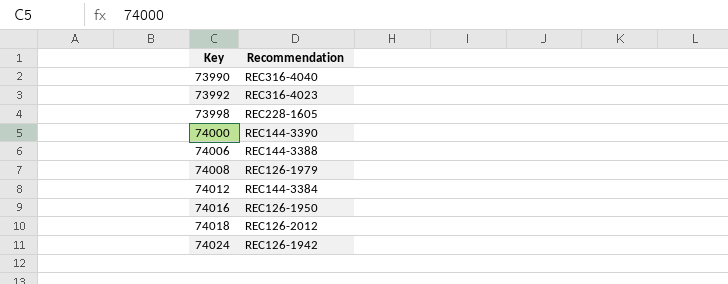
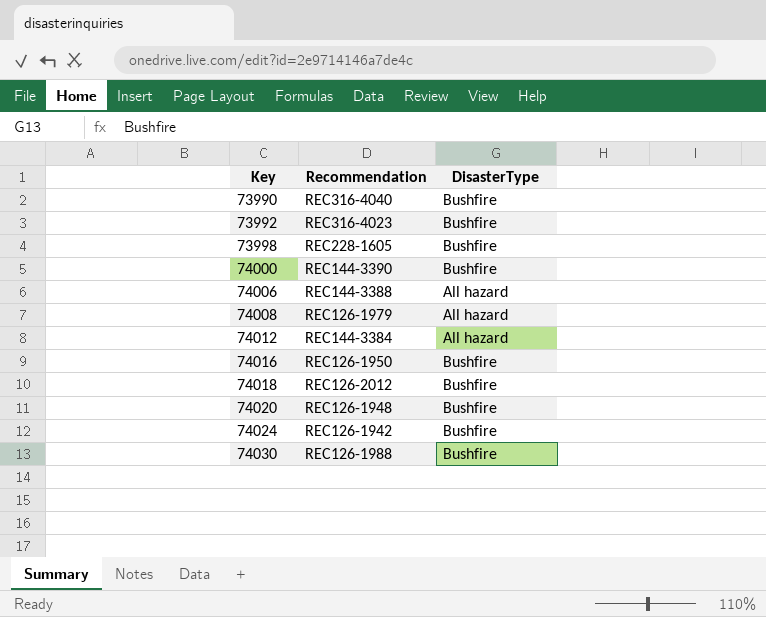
column DisasterType | position: none -> 3
row 74020: none -> REC126-1948 | Bushfire
row 74030: none -> REC126-1988 | Bushfire

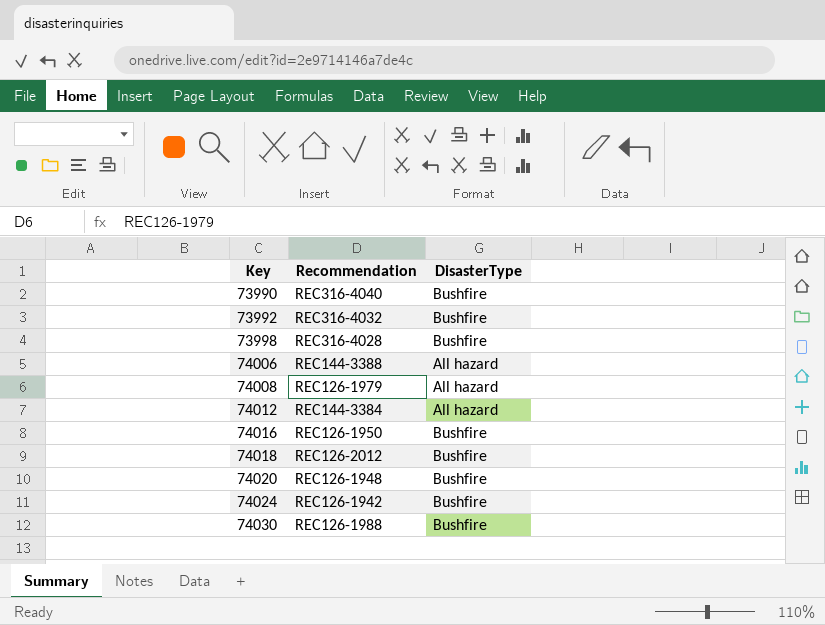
row 74000: REC144-3390 | Bushfire -> none
73992 | Recommendation: REC316-4023 -> REC316-4032
73998 | Recommendation: REC228-1605 -> REC316-4028

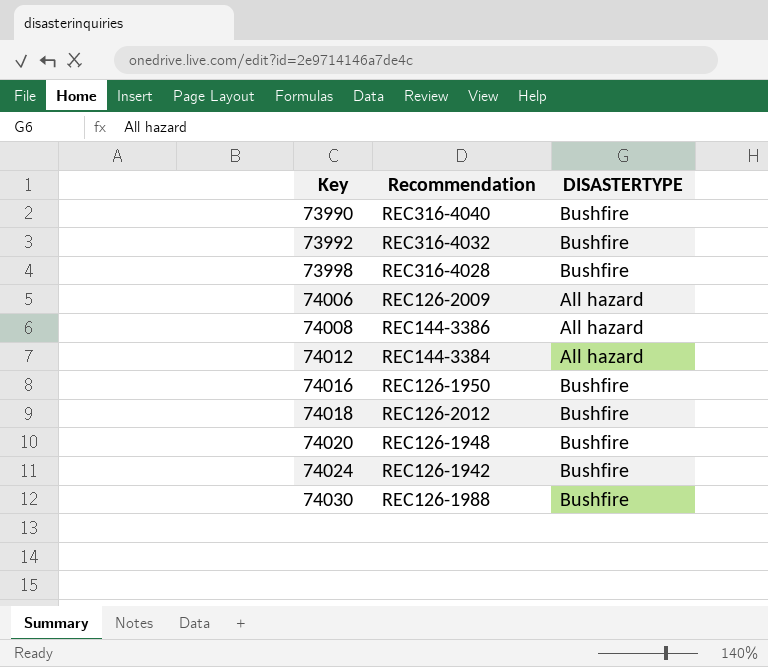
column name: DisasterType -> DISASTERTYPE
74006 | Recommendation: REC144-3388 -> REC126-2009
74008 | Recommendation: REC126-1979 -> REC144-3386

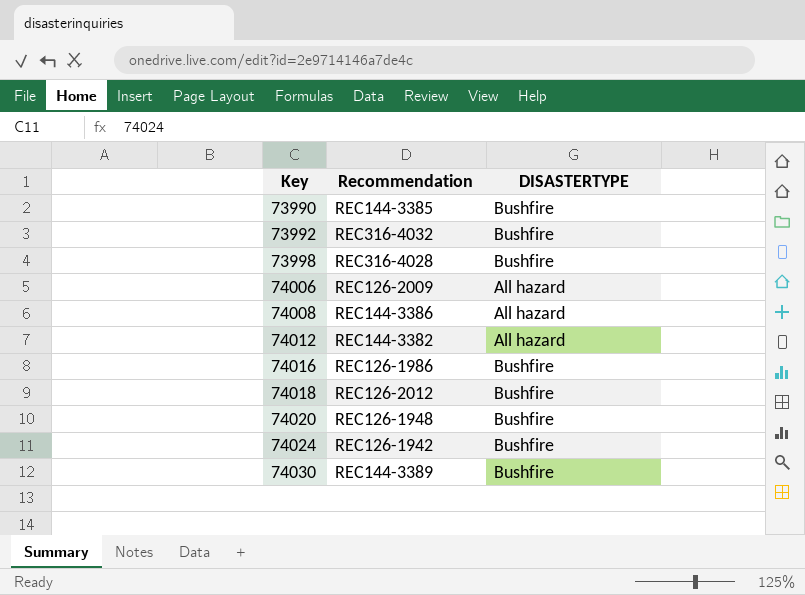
73990 | Recommendation: REC316-4040 -> REC144-3385
74012 | Recommendation: REC144-3384 -> REC144-3382
74016 | Recommendation: REC126-1950 -> REC126-1986
74030 | Recommendation: REC126-1988 -> REC144-3389

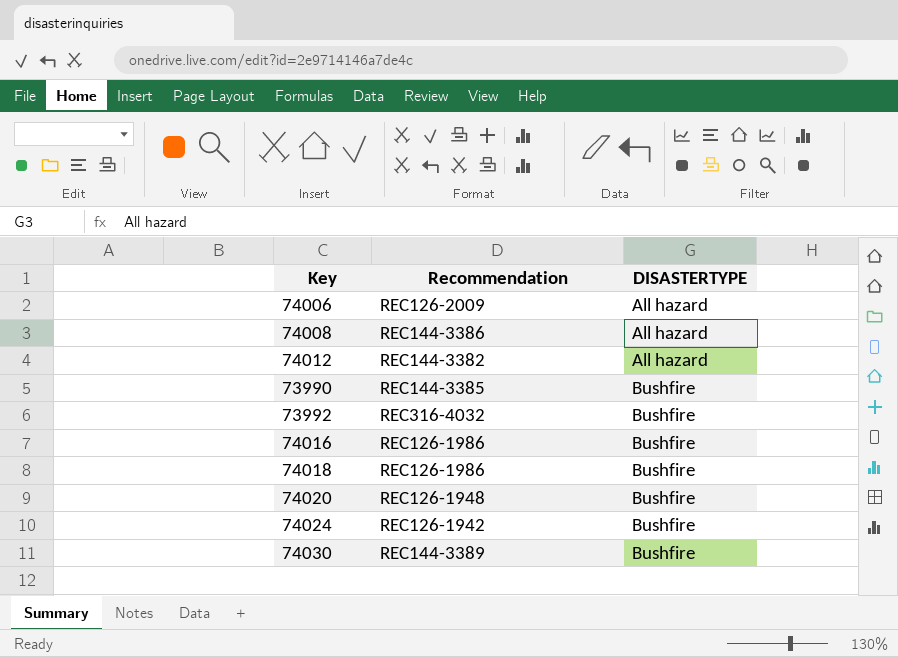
row order: Key ascending -> DISASTERTYPE ascending
row 73998: REC316-4028 | Bushfire -> none
74018 | Recommendation: REC126-2012 -> REC126-1986

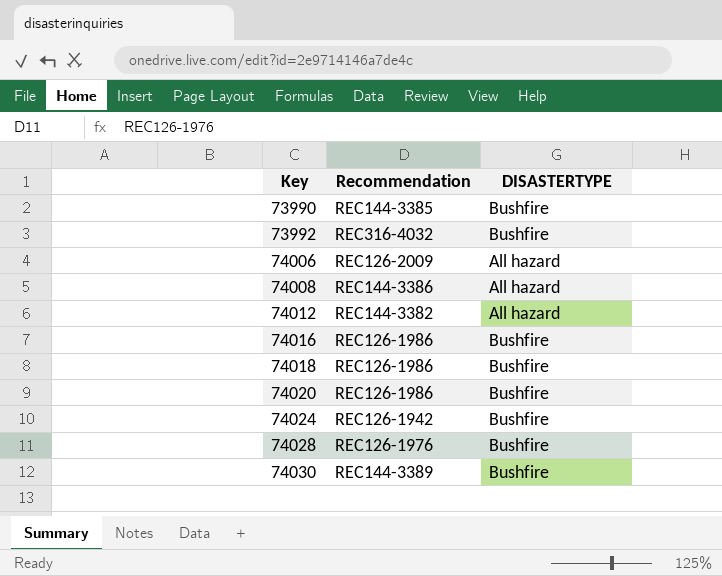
row order: DISASTERTYPE ascending -> Key ascending
74020 | Recommendation: REC126-1948 -> REC126-1986
row 74028: none -> REC126-1976 | Bushfire

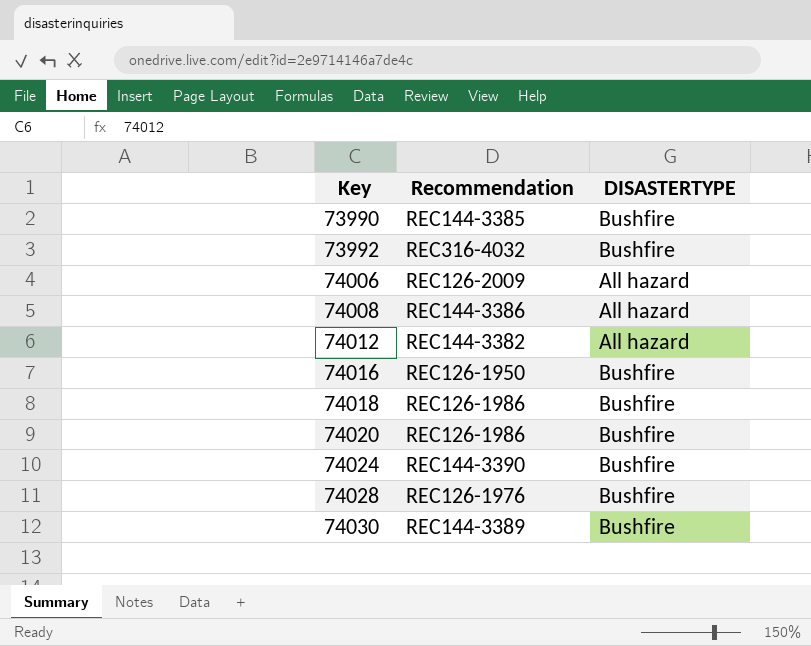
74016 | Recommendation: REC126-1986 -> REC126-1950
74024 | Recommendation: REC126-1942 -> REC144-3390

